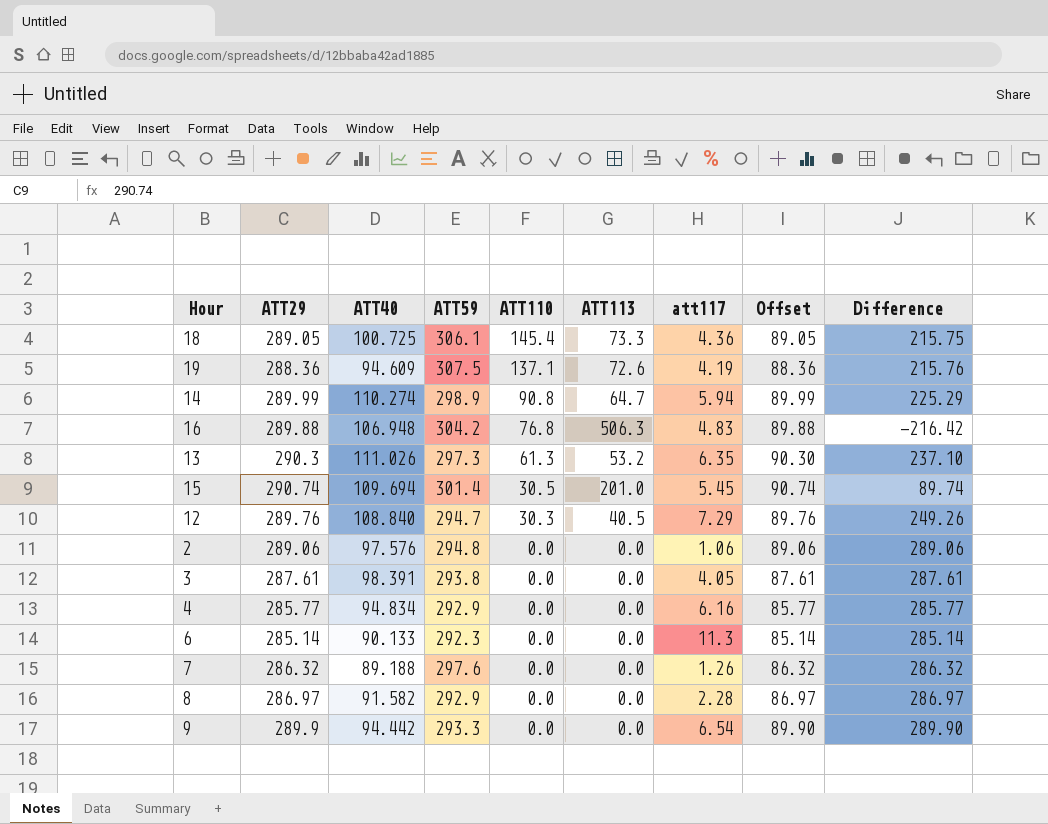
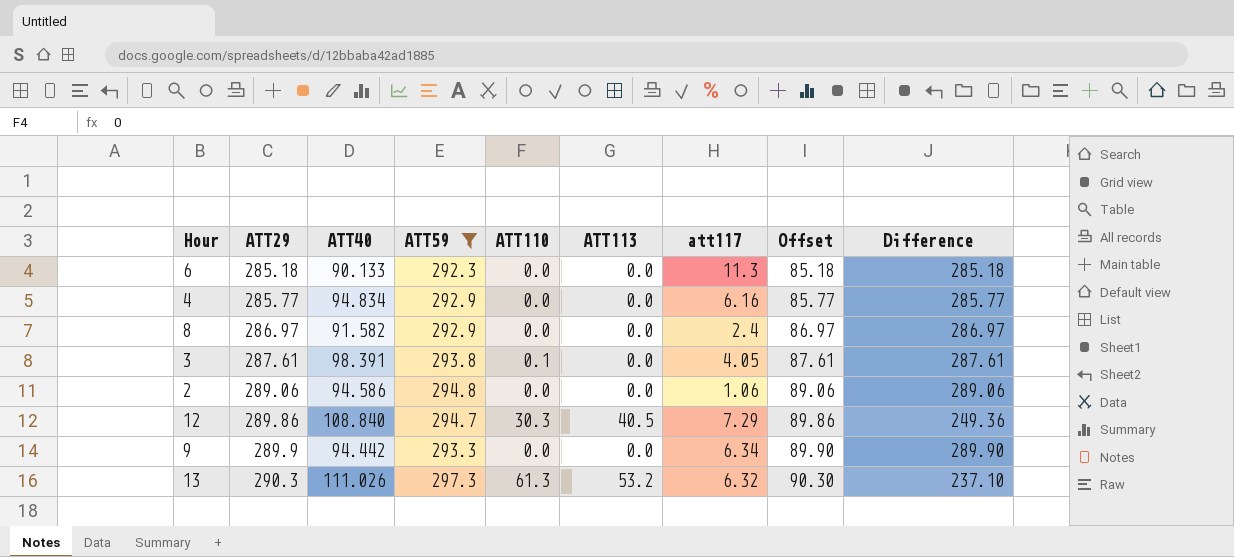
filter: none -> ATT59 <= 297.3
row order: ATT110 descending -> ATT29 ascending
6 | ATT29: 285.14 -> 285.18
6 | Offset: 85.14 -> 85.18
6 | Difference: 285.14 -> 285.18
8 | att117: 2.28 -> 2.4
3 | ATT110: 0.0 -> 0.1
2 | ATT40: 97.576 -> 94.586
12 | ATT29: 289.76 -> 289.86
12 | Offset: 89.76 -> 89.86
12 | Difference: 249.26 -> 249.36
9 | att117: 6.54 -> 6.34
13 | att117: 6.35 -> 6.32

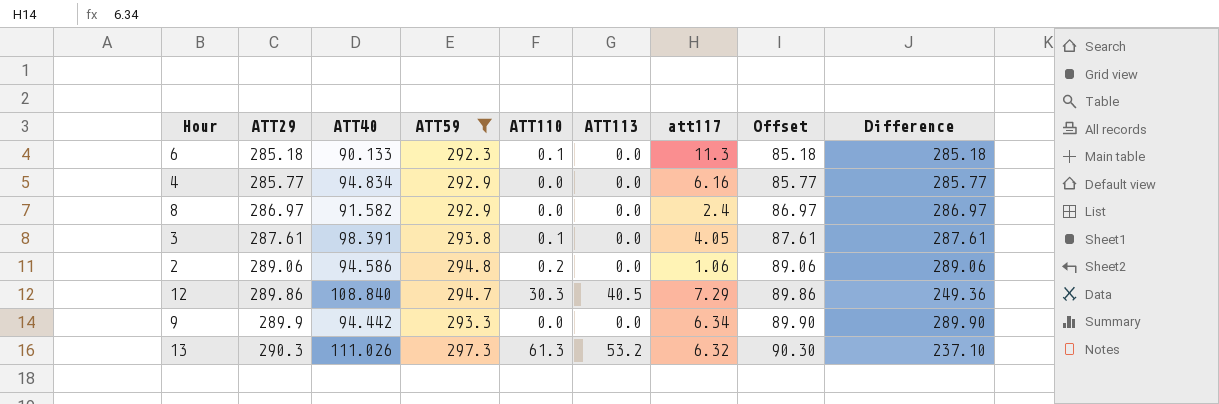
6 | ATT110: 0.0 -> 0.1
2 | ATT110: 0.0 -> 0.2

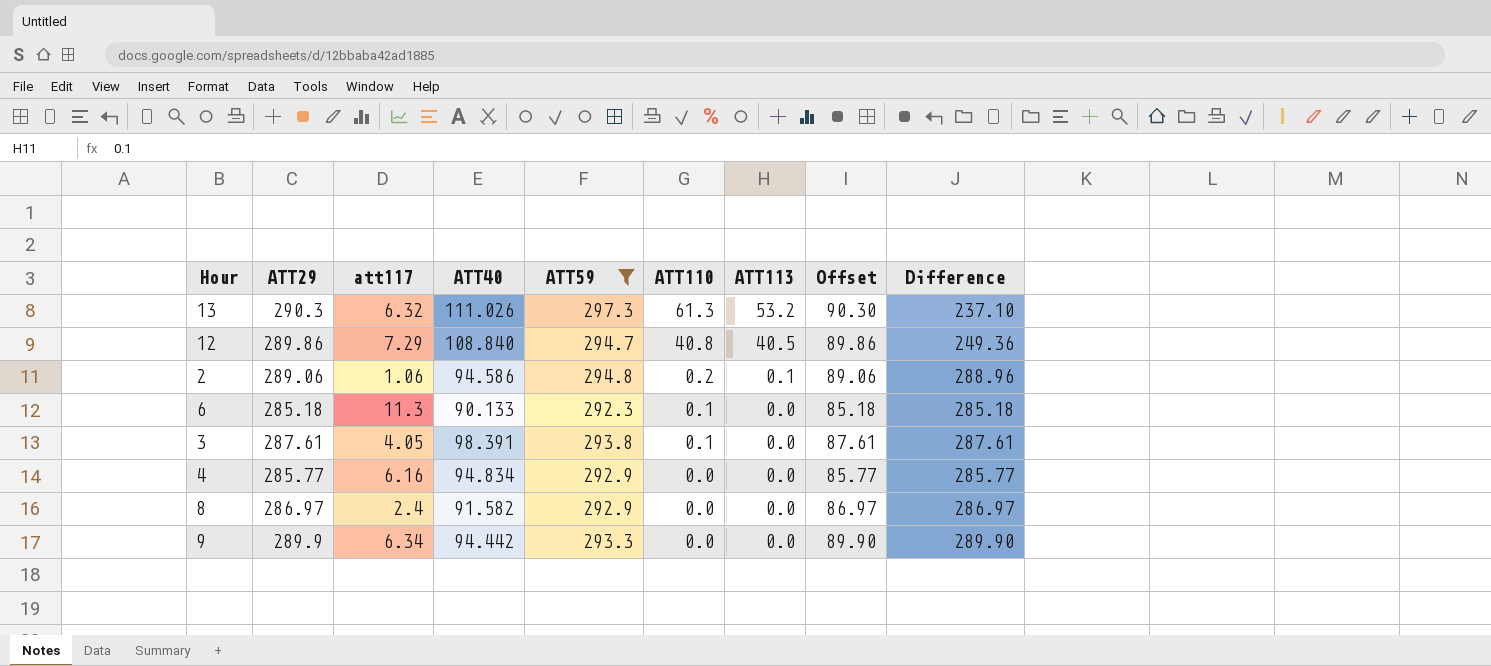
row order: ATT29 ascending -> ATT110 descending
column att117 | position: 7 -> 3
12 | ATT110: 30.3 -> 40.8
2 | ATT113: 0.0 -> 0.1
2 | Difference: 289.06 -> 288.96

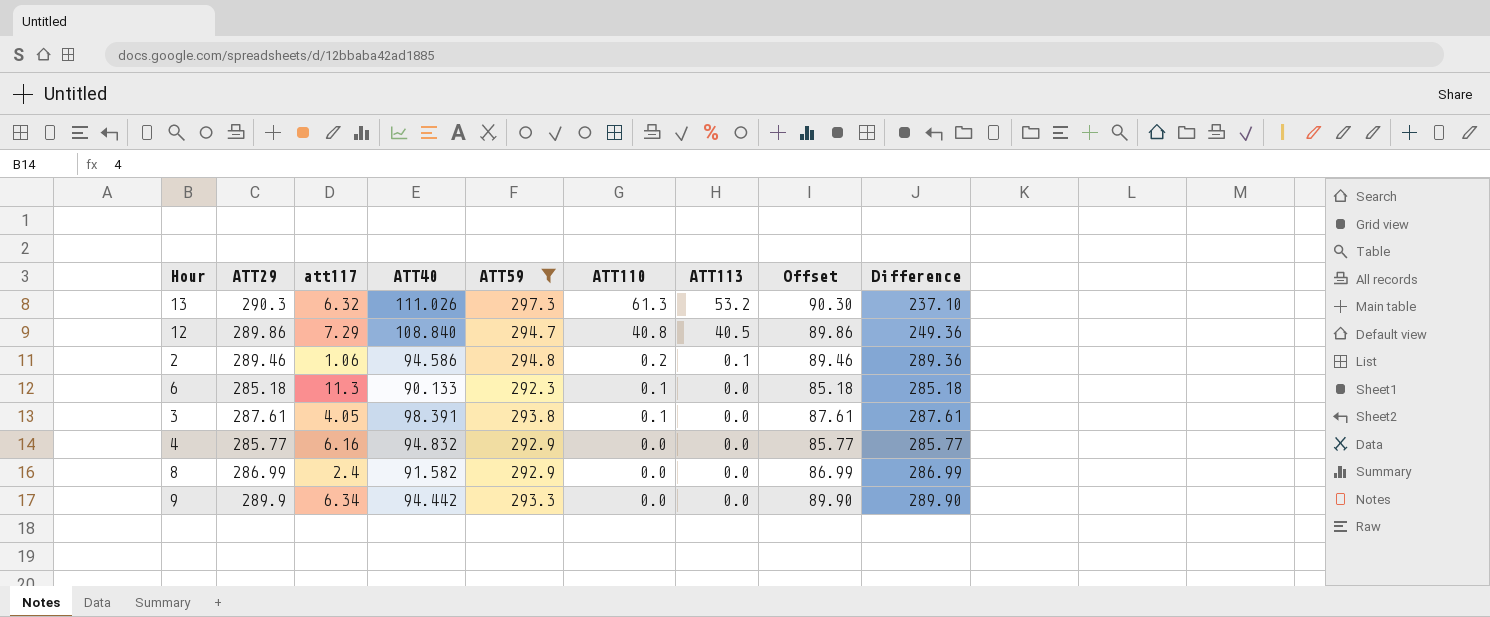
2 | ATT29: 289.06 -> 289.46
2 | Offset: 89.06 -> 89.46
2 | Difference: 288.96 -> 289.36
4 | ATT40: 94.834 -> 94.832
8 | ATT29: 286.97 -> 286.99
8 | Offset: 86.97 -> 86.99
8 | Difference: 286.97 -> 286.99

